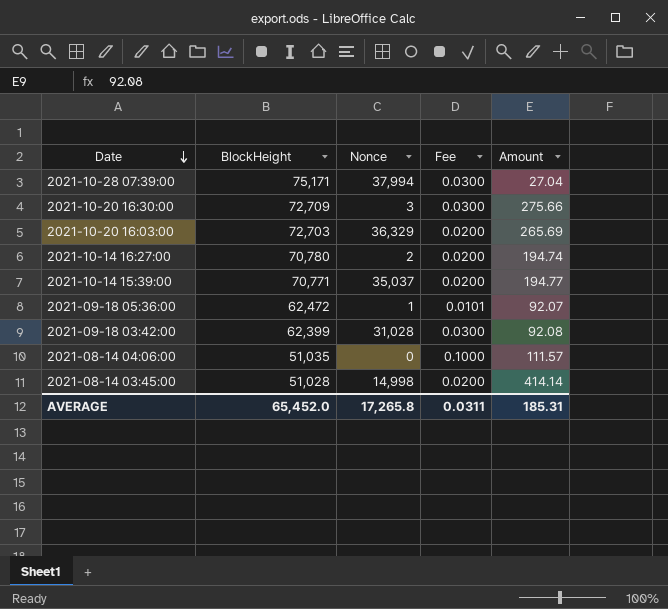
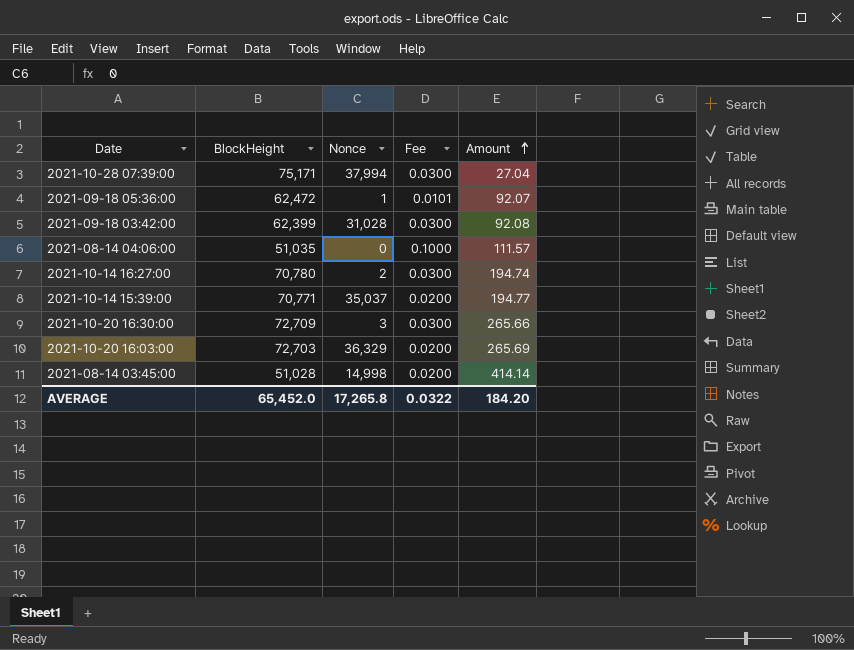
row order: Date descending -> Amount ascending
2021-10-14 16:27:00 | Fee: 0.0200 -> 0.0300
2021-10-20 16:30:00 | Amount: 275.66 -> 265.66
AVERAGE | Fee: 0.0311 -> 0.0322
AVERAGE | Amount: 185.31 -> 184.20

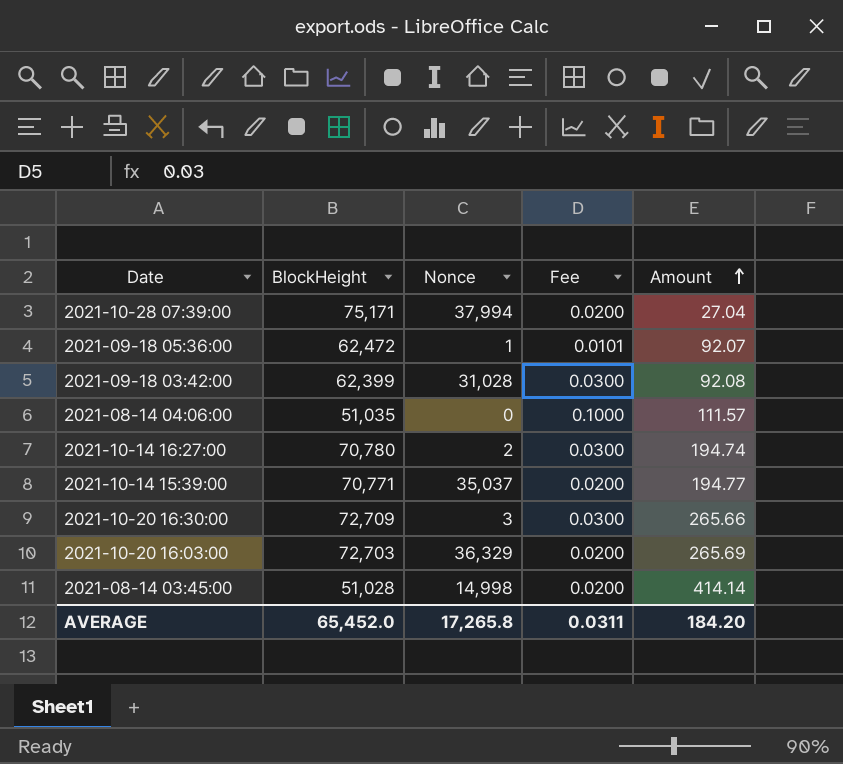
2021-10-28 07:39:00 | Fee: 0.0300 -> 0.0200
AVERAGE | Fee: 0.0322 -> 0.0311

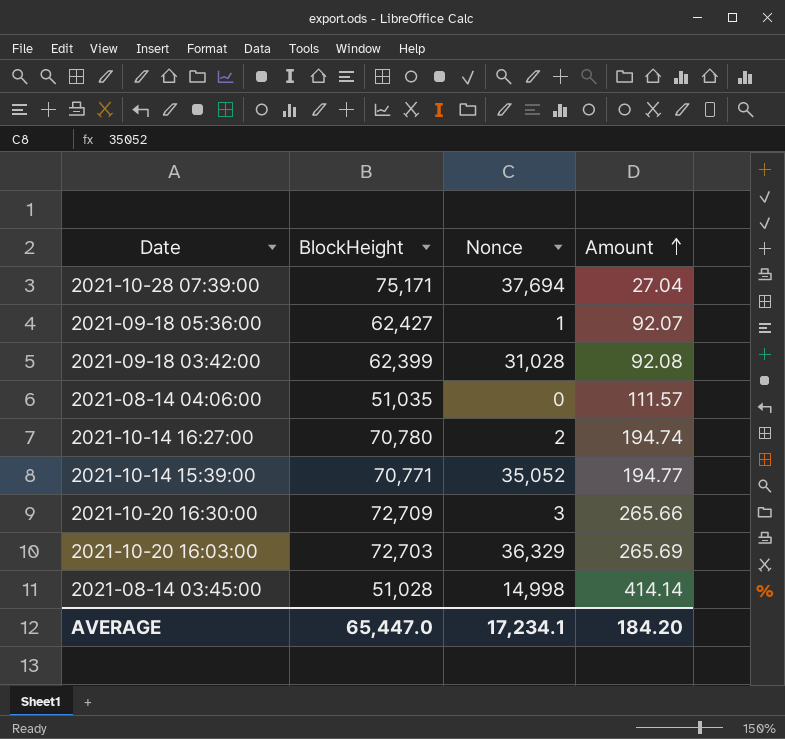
column Fee | position: 4 -> none
2021-10-28 07:39:00 | Nonce: 37,994 -> 37,694
2021-09-18 05:36:00 | BlockHeight: 62,472 -> 62,427
2021-10-14 15:39:00 | Nonce: 35,037 -> 35,052
AVERAGE | BlockHeight: 65,452.0 -> 65,447.0
AVERAGE | Nonce: 17,265.8 -> 17,234.1

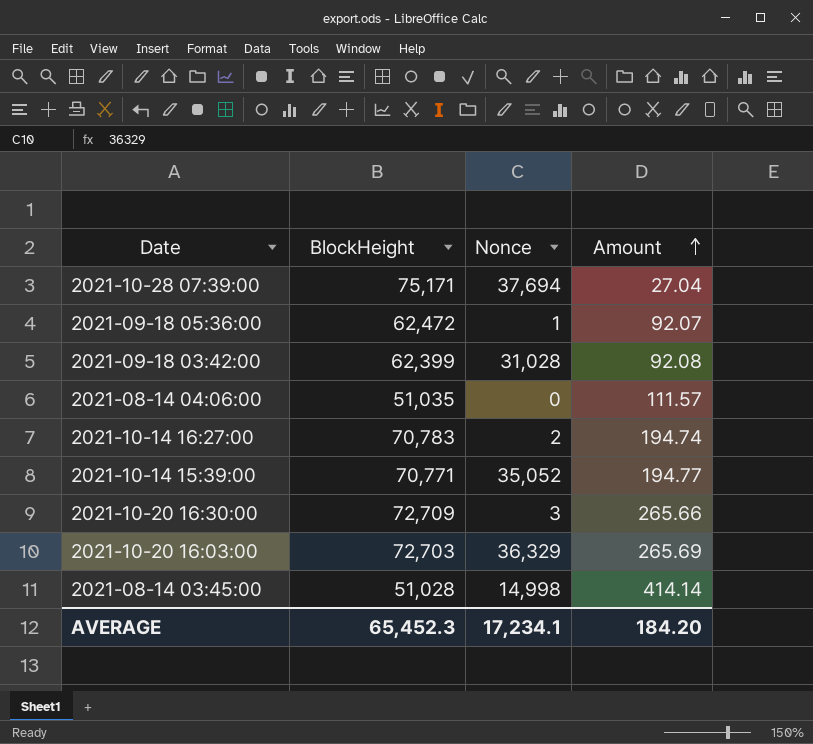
2021-09-18 05:36:00 | BlockHeight: 62,427 -> 62,472
2021-10-14 16:27:00 | BlockHeight: 70,780 -> 70,783
AVERAGE | BlockHeight: 65,447.0 -> 65,452.3

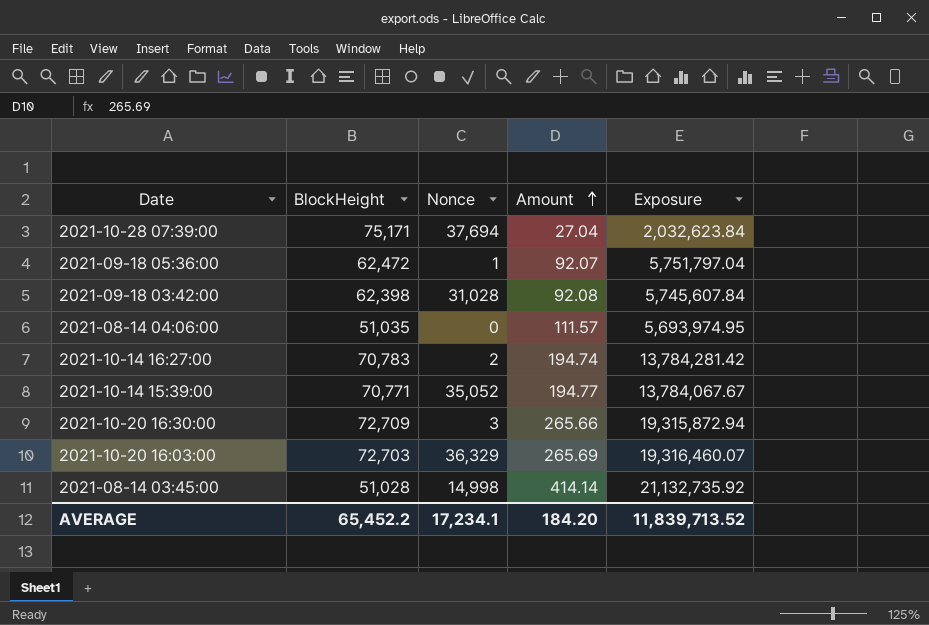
column Exposure | formula: none -> [BlockHeight] * [Amount]
2021-09-18 03:42:00 | BlockHeight: 62,399 -> 62,398
AVERAGE | BlockHeight: 65,452.3 -> 65,452.2

